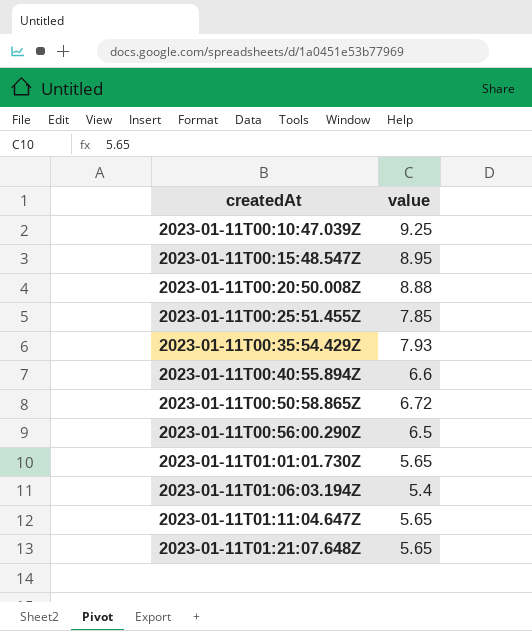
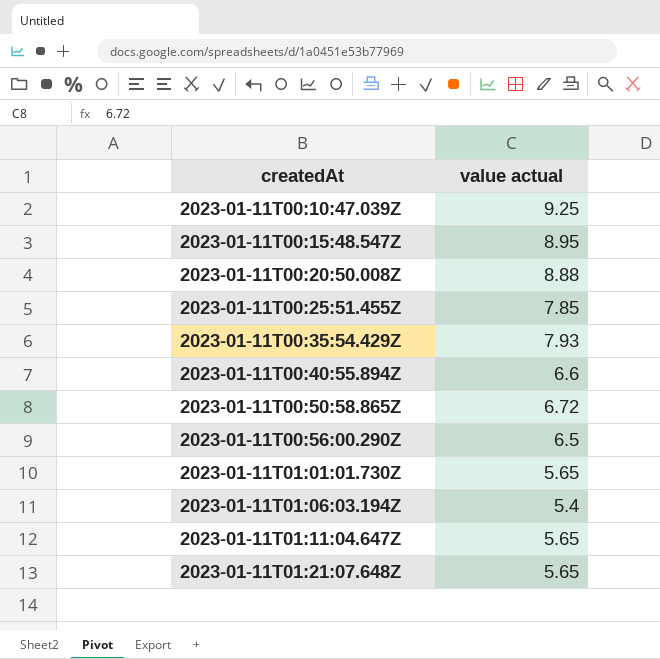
column name: value -> value actual

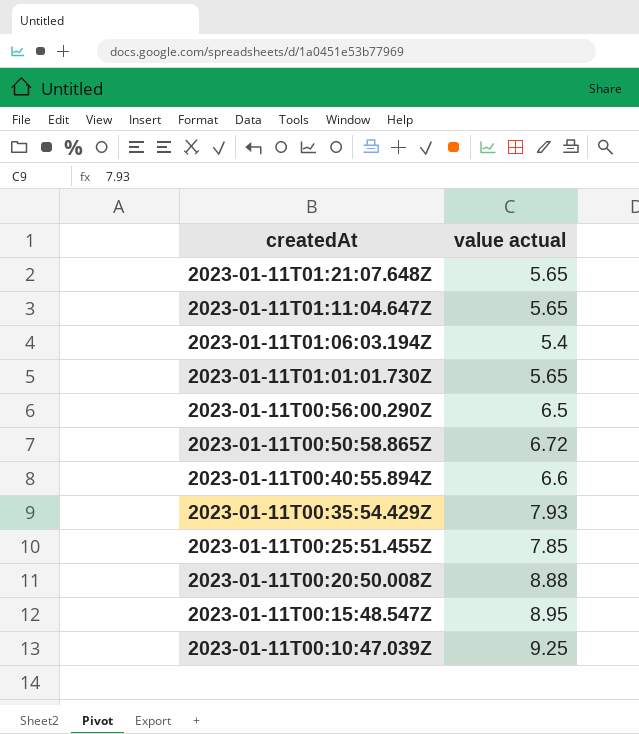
row order: createdAt ascending -> createdAt descending

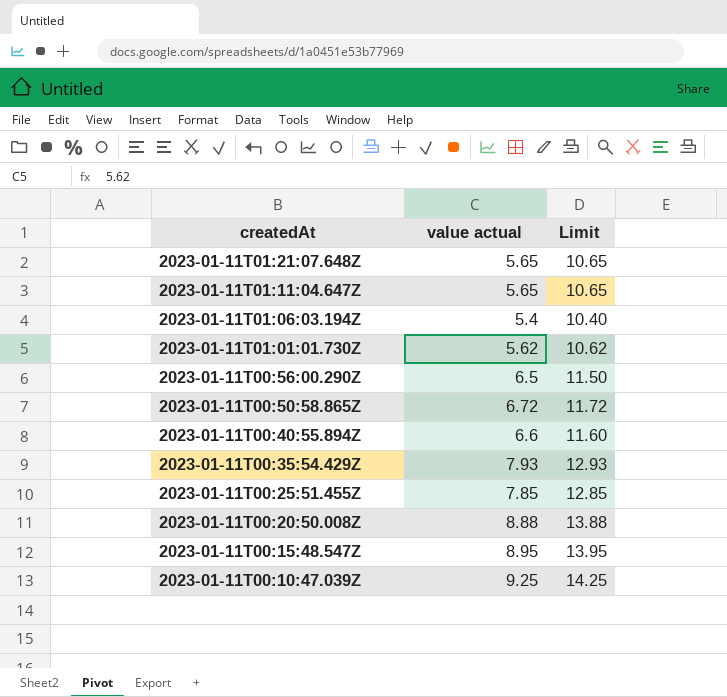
column Limit | formula: none -> [value actual] + 5
2023-01-11T01:01:01.730Z | value actual: 5.65 -> 5.62

